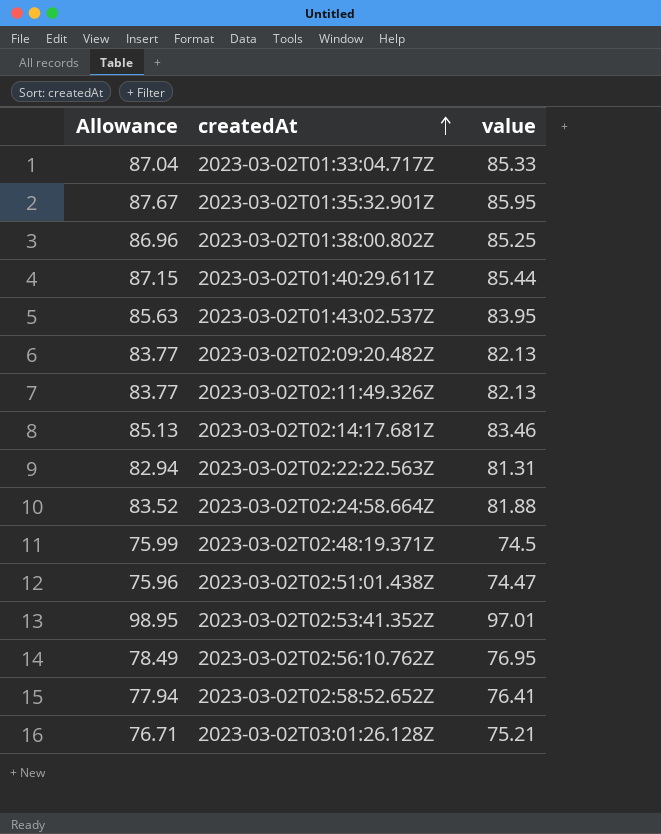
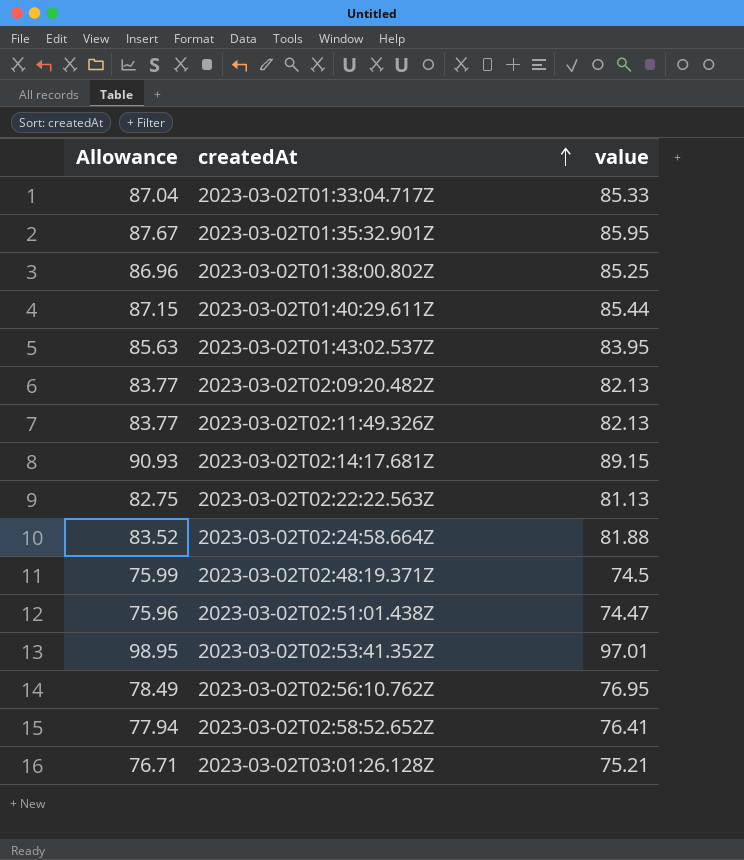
2023-03-02T02:14:17.681Z | Allowance: 85.13 -> 90.93
2023-03-02T02:14:17.681Z | value: 83.46 -> 89.15
2023-03-02T02:22:22.563Z | Allowance: 82.94 -> 82.75
2023-03-02T02:22:22.563Z | value: 81.31 -> 81.13

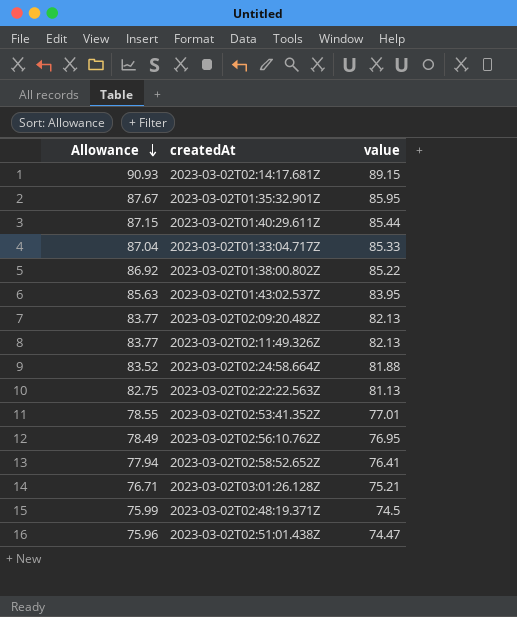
row order: createdAt ascending -> Allowance descending
2023-03-02T01:38:00.802Z | Allowance: 86.96 -> 86.92
2023-03-02T01:38:00.802Z | value: 85.25 -> 85.22
2023-03-02T02:53:41.352Z | Allowance: 98.95 -> 78.55
2023-03-02T02:53:41.352Z | value: 97.01 -> 77.01

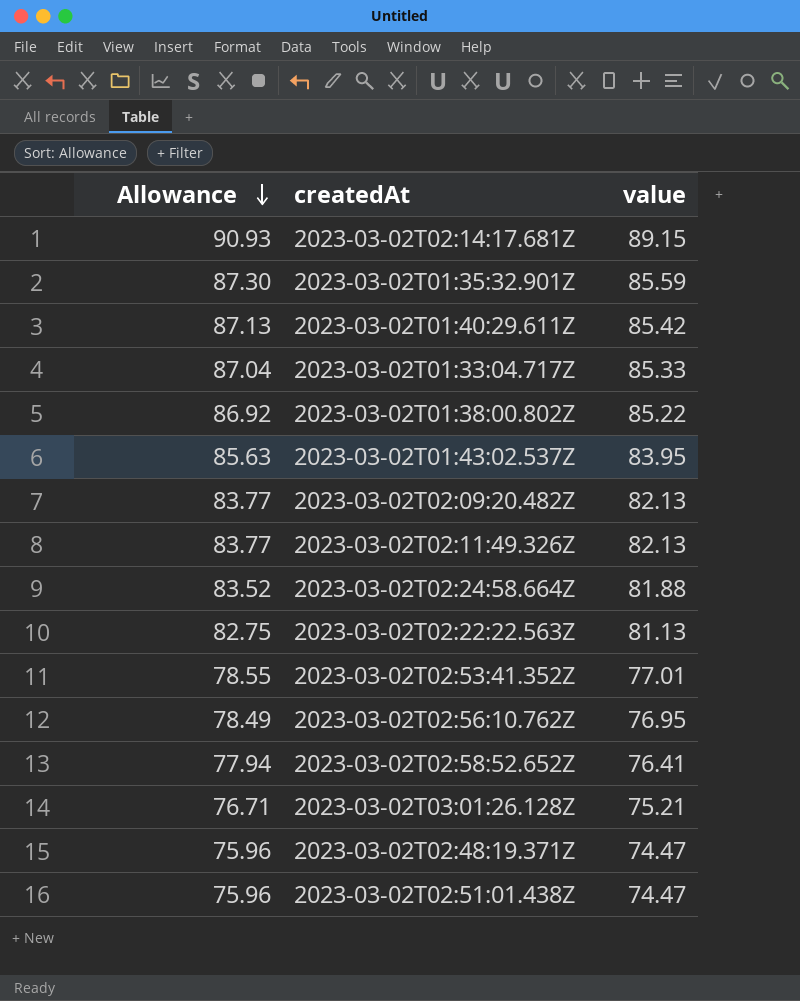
2023-03-02T01:35:32.901Z | Allowance: 87.67 -> 87.30
2023-03-02T01:35:32.901Z | value: 85.95 -> 85.59
2023-03-02T01:40:29.611Z | Allowance: 87.15 -> 87.13
2023-03-02T01:40:29.611Z | value: 85.44 -> 85.42
2023-03-02T02:48:19.371Z | Allowance: 75.99 -> 75.96
2023-03-02T02:48:19.371Z | value: 74.5 -> 74.47

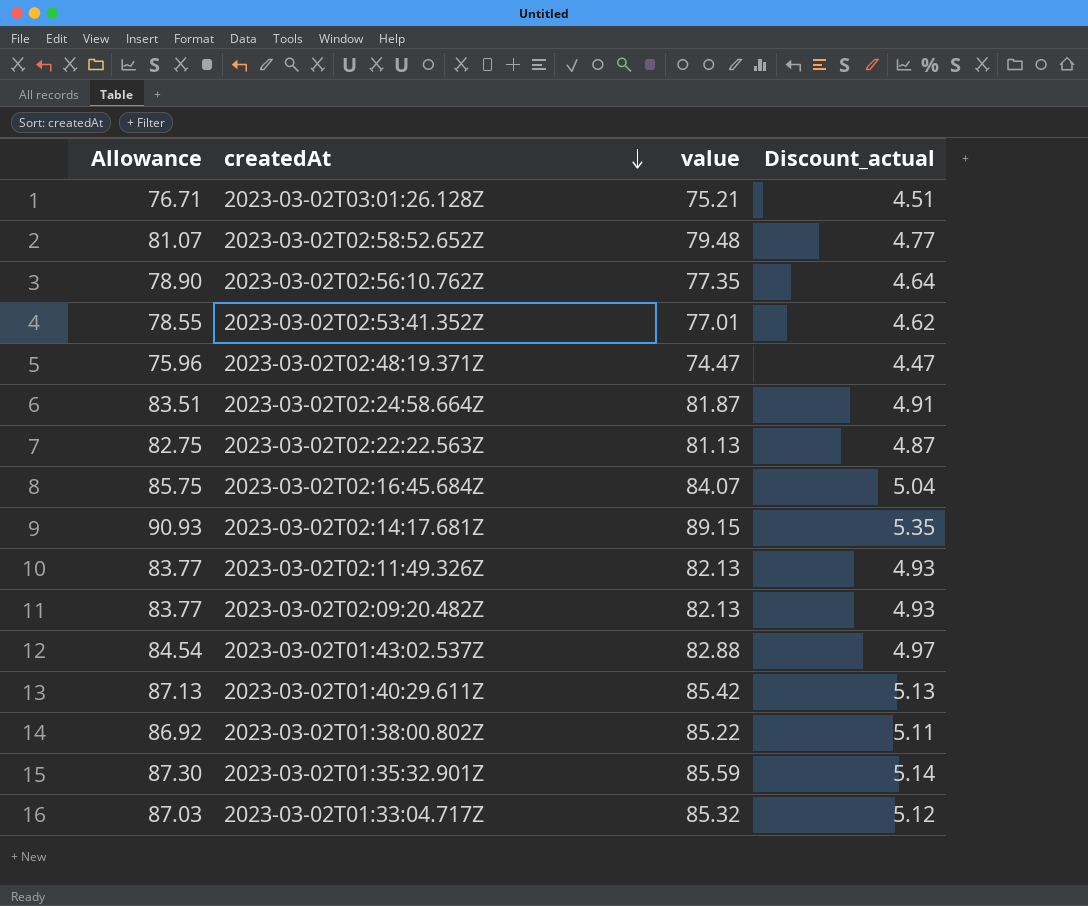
row order: Allowance descending -> createdAt descending
column Discount_actual | formula: none -> [value] * 0.06
row 2023-03-02T02:51:01.438Z: 75.96 | 74.47 -> none
2023-03-02T02:58:52.652Z | Allowance: 77.94 -> 81.07
2023-03-02T02:58:52.652Z | value: 76.41 -> 79.48
2023-03-02T02:56:10.762Z | Allowance: 78.49 -> 78.90
2023-03-02T02:56:10.762Z | value: 76.95 -> 77.35
2023-03-02T02:24:58.664Z | Allowance: 83.52 -> 83.51
2023-03-02T02:24:58.664Z | value: 81.88 -> 81.87
row 2023-03-02T02:16:45.684Z: none -> 85.75 | 84.07 | 5.04
2023-03-02T01:43:02.537Z | Allowance: 85.63 -> 84.54
2023-03-02T01:43:02.537Z | value: 83.95 -> 82.88
2023-03-02T01:33:04.717Z | Allowance: 87.04 -> 87.03
2023-03-02T01:33:04.717Z | value: 85.33 -> 85.32

